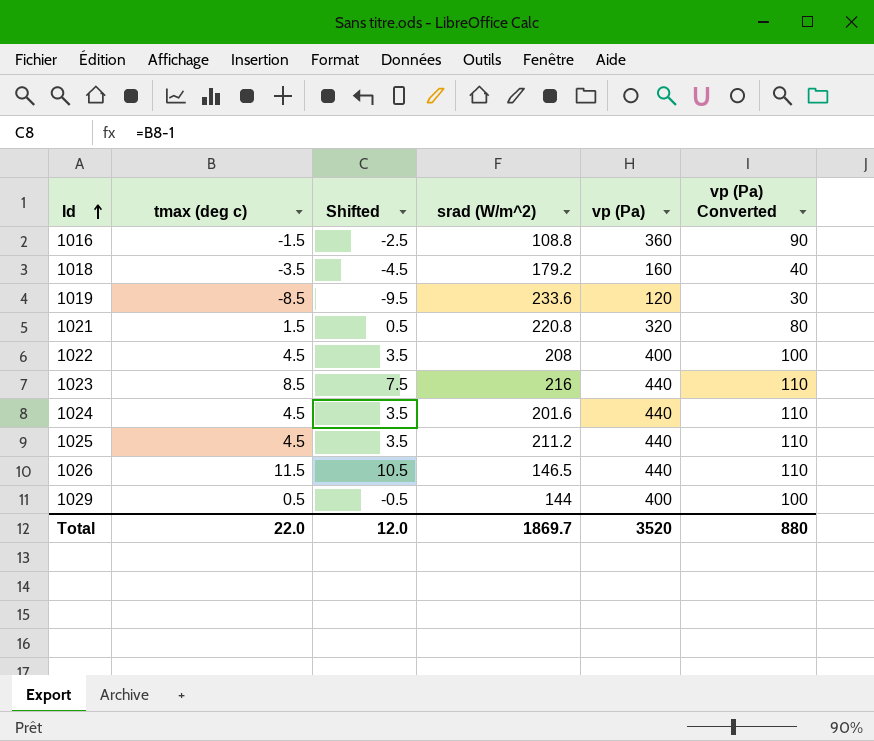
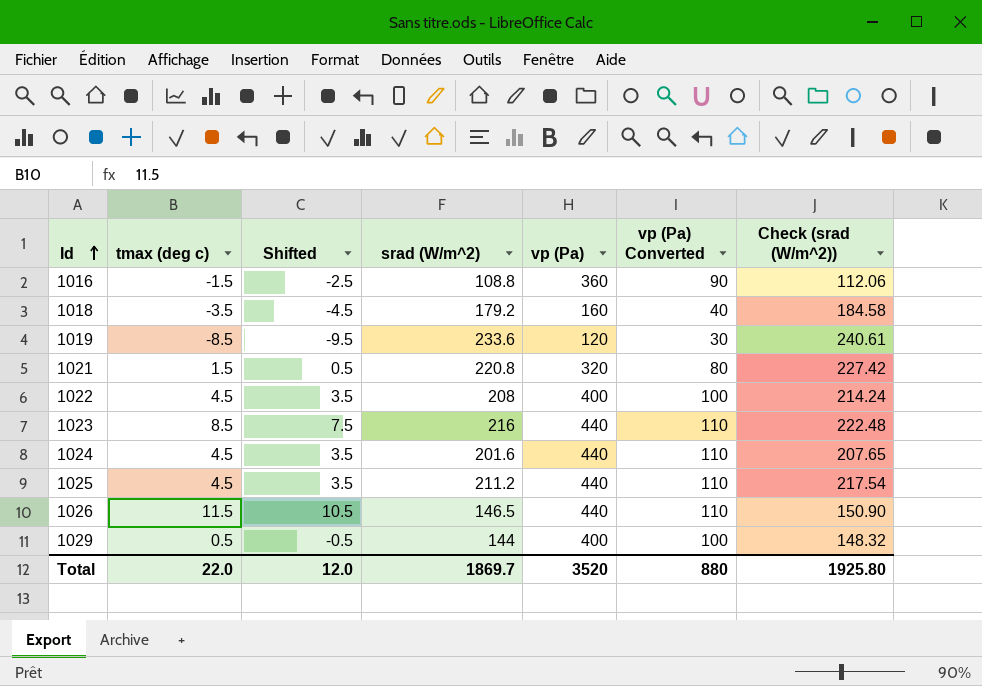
column Check (srad (W/m^2)) | formula: none -> [srad (W/m^2)] * 1.03

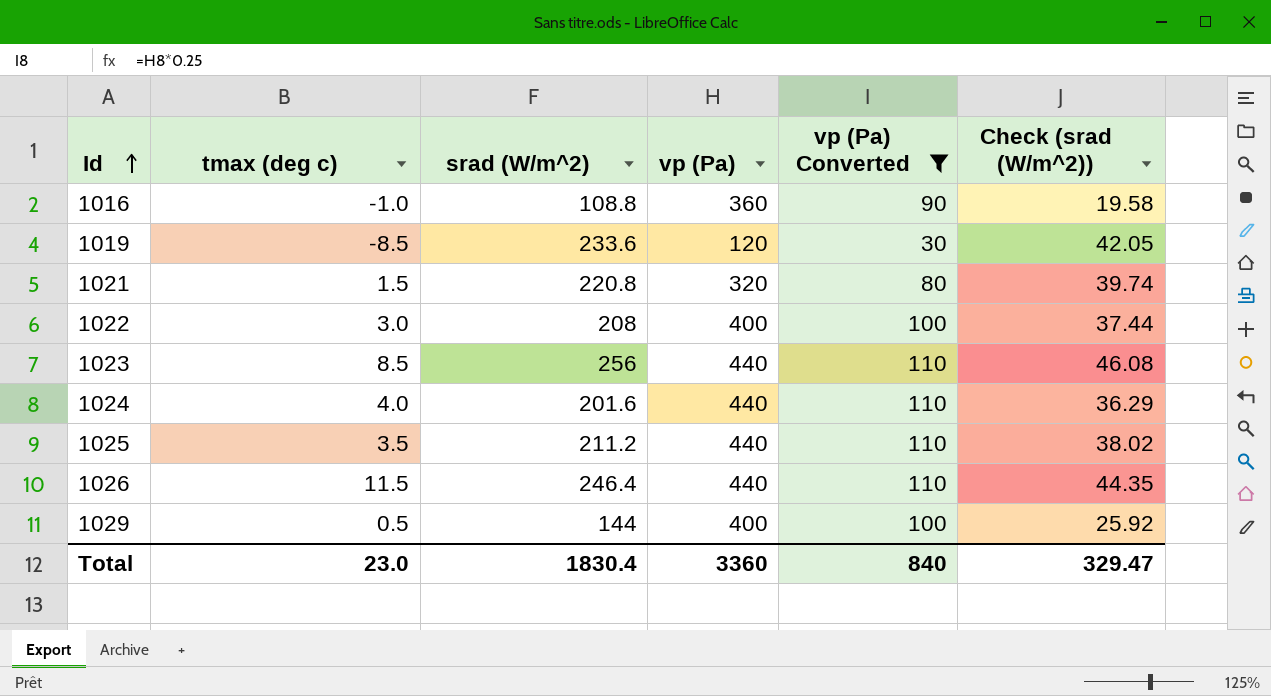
filter: none -> vp (Pa) Converted != 40
column Shifted | formula: [tmax (deg c)] - 1 -> none
column Check (srad (W/m^2)) | formula: [srad (W/m^2)] * 1.03 -> [srad (W/m^2)] * 0.18
1016 | tmax (deg c): -1.5 -> -1.0
1022 | tmax (deg c): 4.5 -> 3.0
1023 | srad (W/m^2): 216 -> 256
1024 | tmax (deg c): 4.5 -> 4.0
1025 | tmax (deg c): 4.5 -> 3.5
1026 | srad (W/m^2): 146.5 -> 246.4
Total | tmax (deg c): 22.0 -> 23.0
Total | srad (W/m^2): 1869.7 -> 1830.4
Total | vp (Pa): 3520 -> 3360
Total | vp (Pa) Converted: 880 -> 840
Total | Check (srad (W/m^2)): 1925.80 -> 329.47

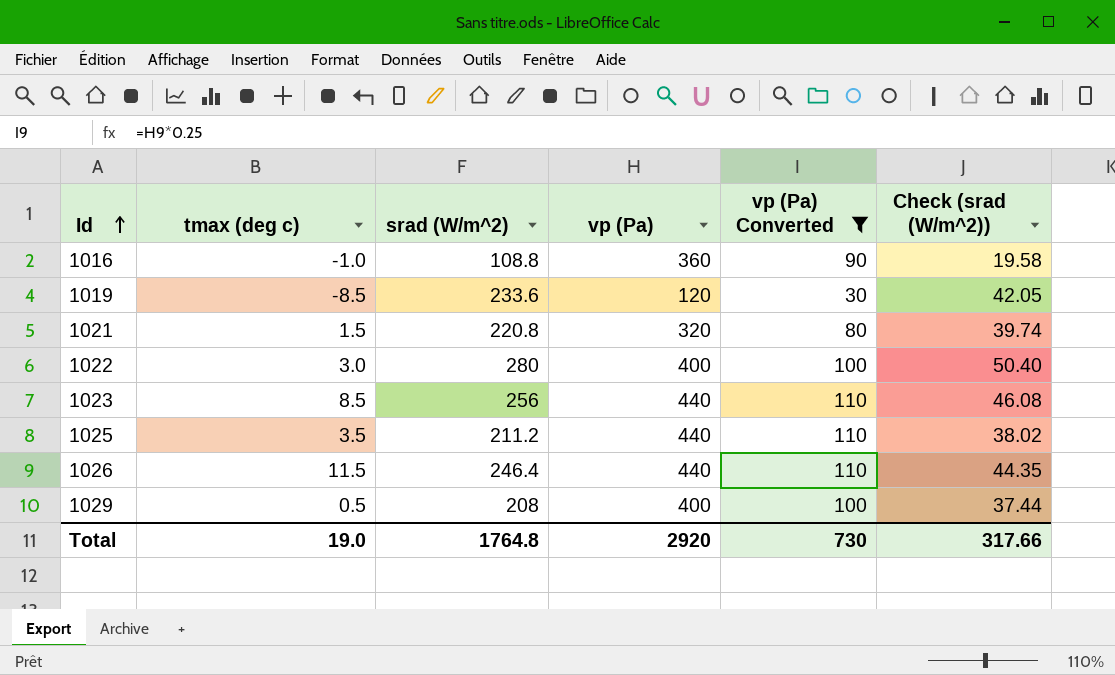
row 1024: 4.0 | 201.6 | 440 | 110 | 36.29 -> none
1022 | srad (W/m^2): 208 -> 280
1022 | Check (srad (W/m^2)): 37.44 -> 50.40
1029 | srad (W/m^2): 144 -> 208
1029 | Check (srad (W/m^2)): 25.92 -> 37.44
Total | tmax (deg c): 23.0 -> 19.0
Total | srad (W/m^2): 1830.4 -> 1764.8
Total | vp (Pa): 3360 -> 2920
Total | vp (Pa) Converted: 840 -> 730
Total | Check (srad (W/m^2)): 329.47 -> 317.66

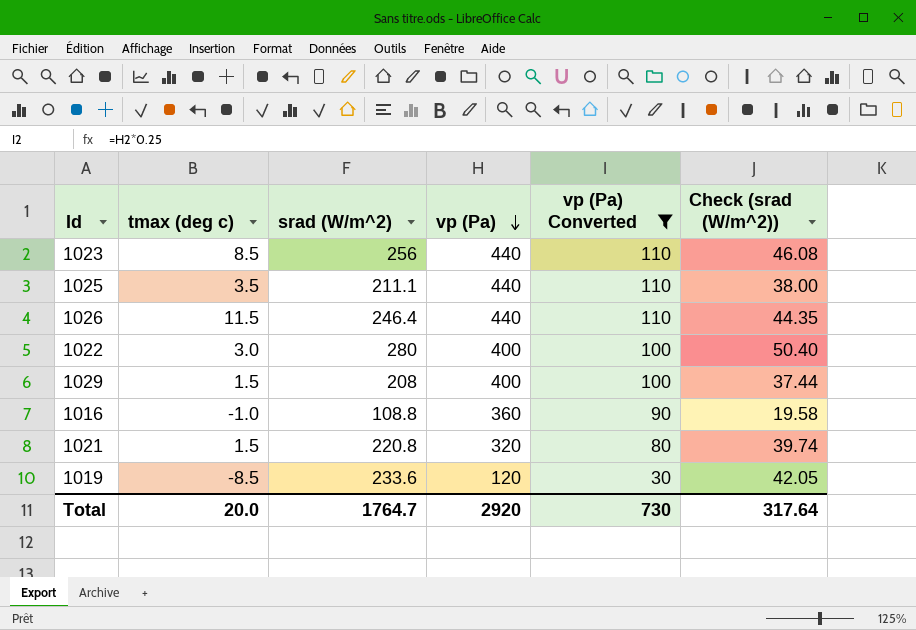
row order: Id ascending -> vp (Pa) descending
1025 | srad (W/m^2): 211.2 -> 211.1
1025 | Check (srad (W/m^2)): 38.02 -> 38.00
1029 | tmax (deg c): 0.5 -> 1.5
Total | tmax (deg c): 19.0 -> 20.0
Total | srad (W/m^2): 1764.8 -> 1764.7
Total | Check (srad (W/m^2)): 317.66 -> 317.64

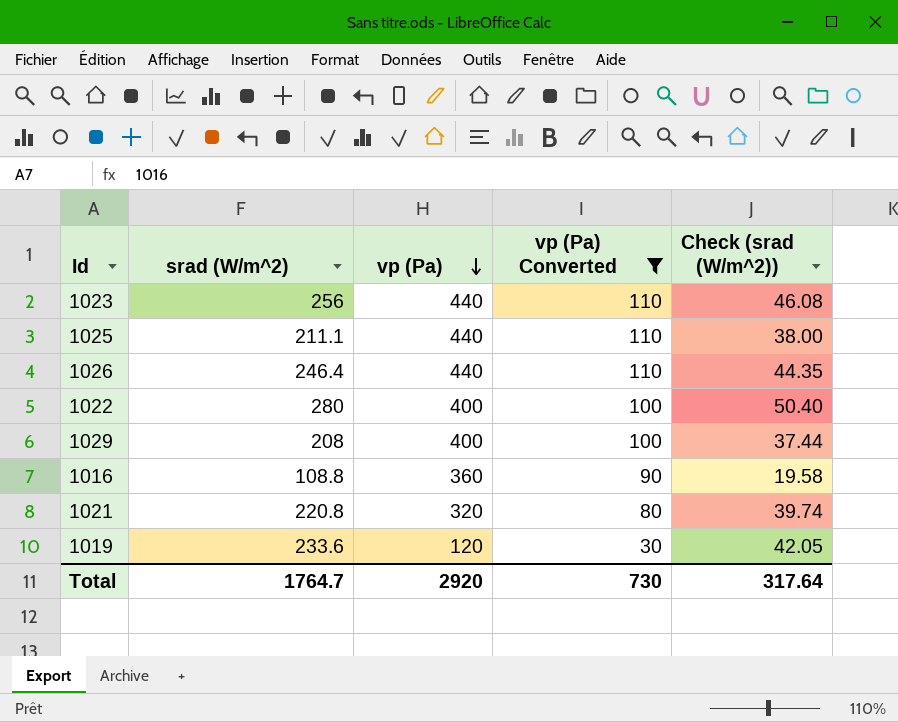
column tmax (deg c) | position: 2 -> none

